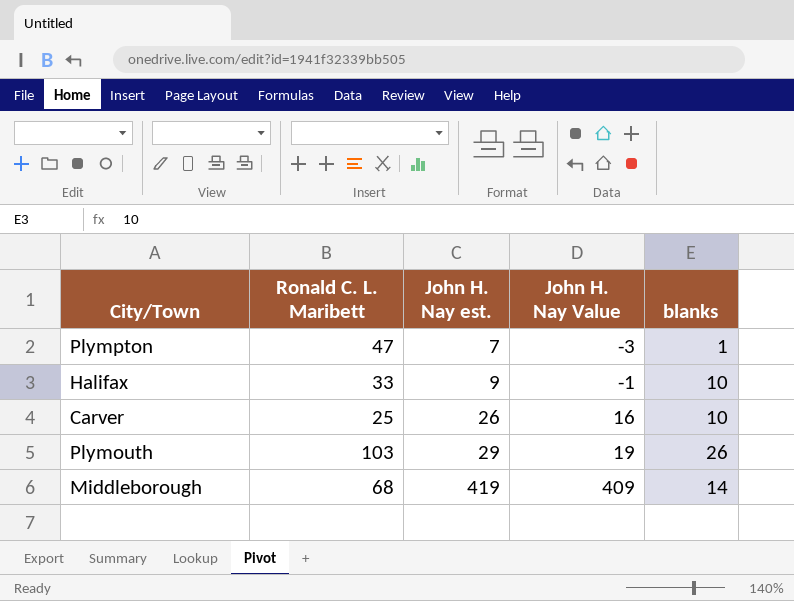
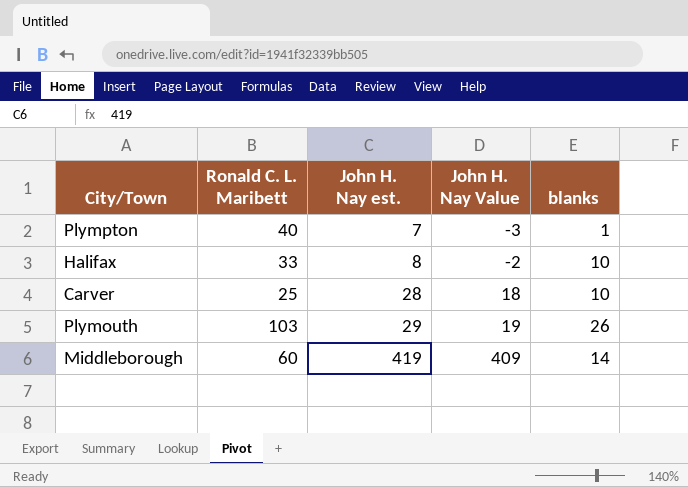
Plympton | Ronald C. L. Maribett: 47 -> 40
Halifax | John H. Nay est.: 9 -> 8
Halifax | John H. Nay Value: -1 -> -2
Carver | John H. Nay est.: 26 -> 28
Carver | John H. Nay Value: 16 -> 18
Middleborough | Ronald C. L. Maribett: 68 -> 60

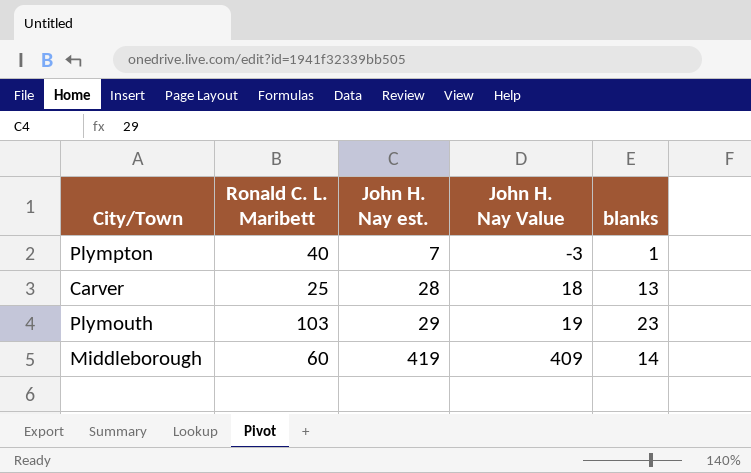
row Halifax: 33 | 8 | -2 | 10 -> none
Carver | blanks: 10 -> 13
Plymouth | blanks: 26 -> 23

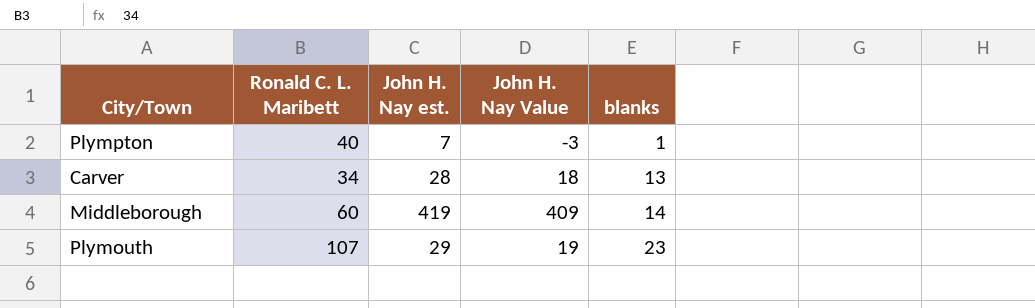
row order: John H. Nay est. ascending -> blanks ascending
Carver | Ronald C. L. Maribett: 25 -> 34
Plymouth | Ronald C. L. Maribett: 103 -> 107

